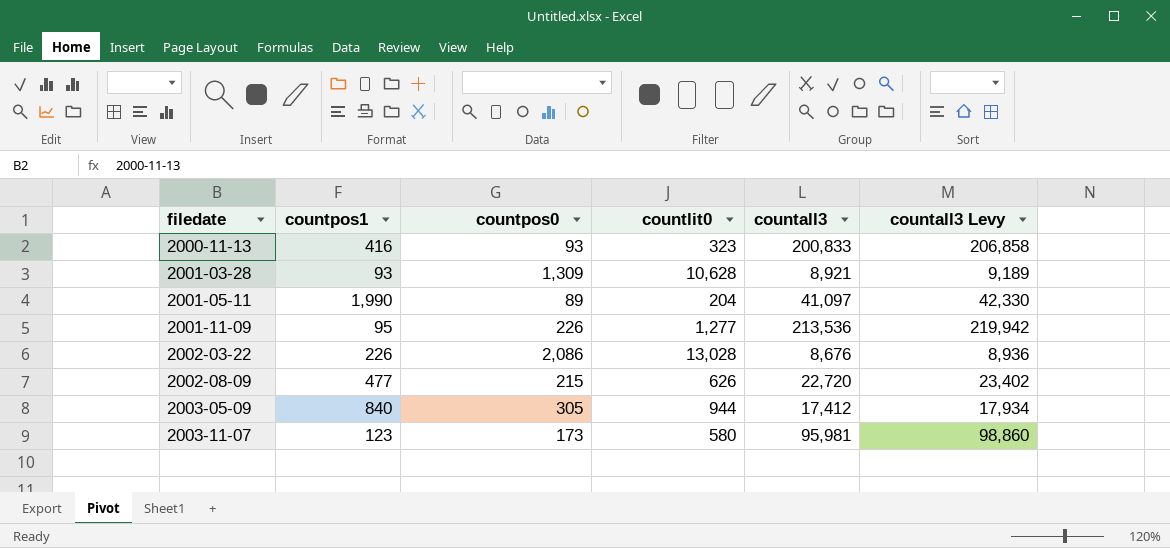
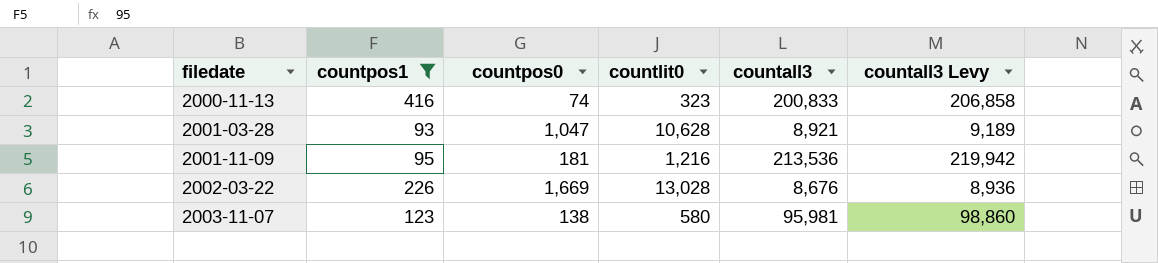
filter: none -> countpos1 <= 416
2000-11-13 | countpos0: 93 -> 74
2001-03-28 | countpos0: 1,309 -> 1,047
2001-11-09 | countpos0: 226 -> 181
2001-11-09 | countlit0: 1,277 -> 1,216
2002-03-22 | countpos0: 2,086 -> 1,669
2003-11-07 | countpos0: 173 -> 138

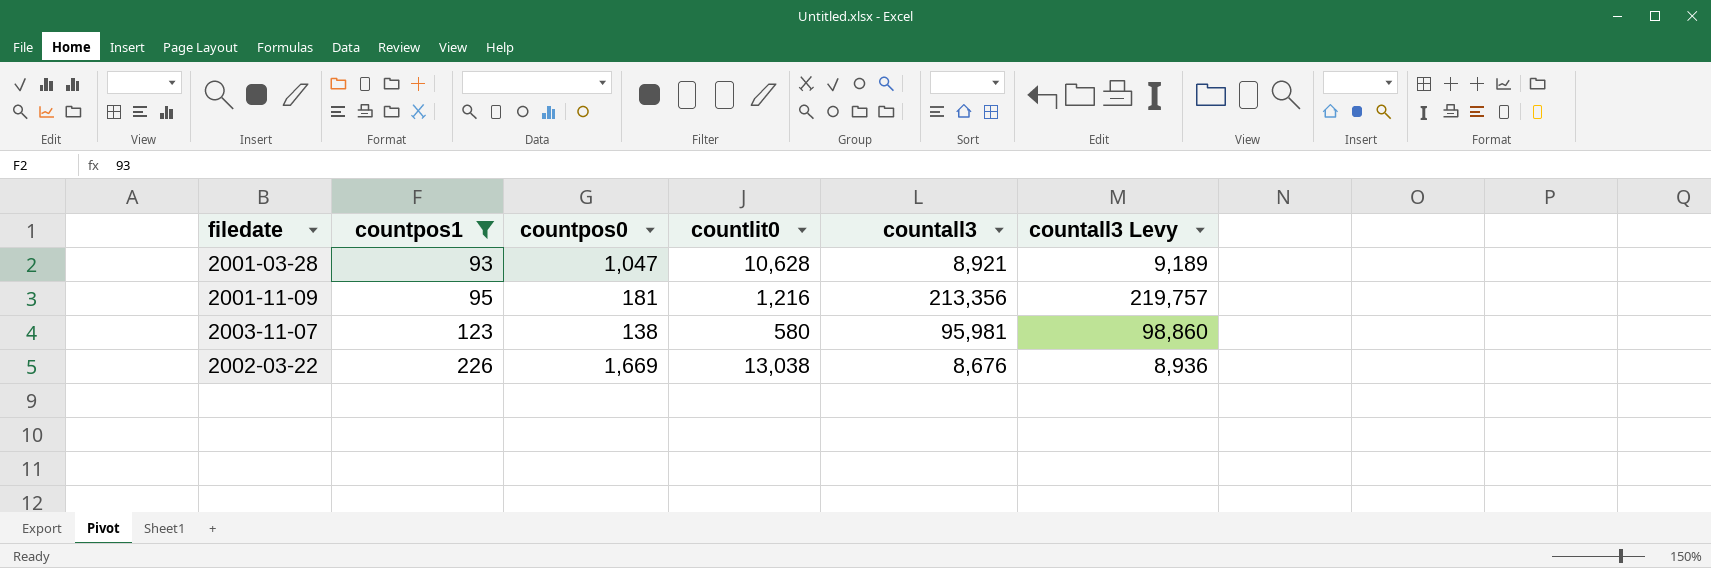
row order: filedate ascending -> countpos1 ascending
row 2000-11-13: 416 | 74 | 323 | 200,833 | 206,858 -> none
2001-11-09 | countall3: 213,536 -> 213,356
2001-11-09 | countall3 Levy: 219,942 -> 219,757
2002-03-22 | countlit0: 13,028 -> 13,038

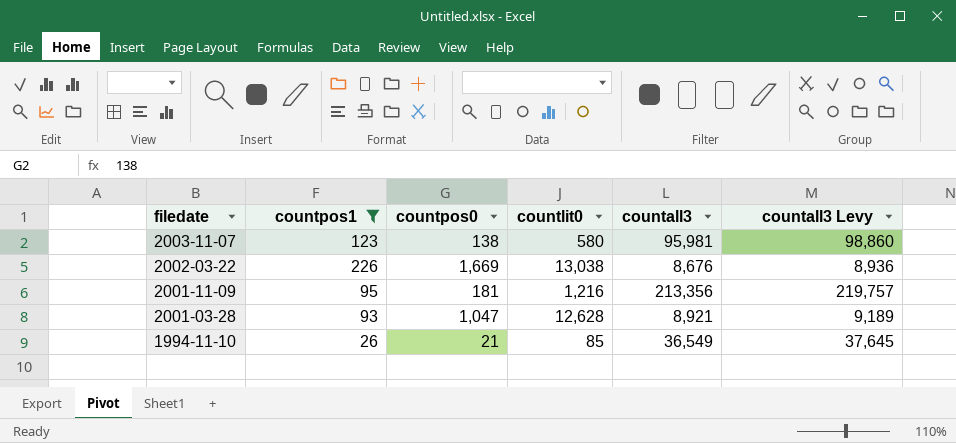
row order: countpos1 ascending -> filedate descending
2001-03-28 | countlit0: 10,628 -> 12,628
row 1994-11-10: none -> 26 | 21 | 85 | 36,549 | 37,645

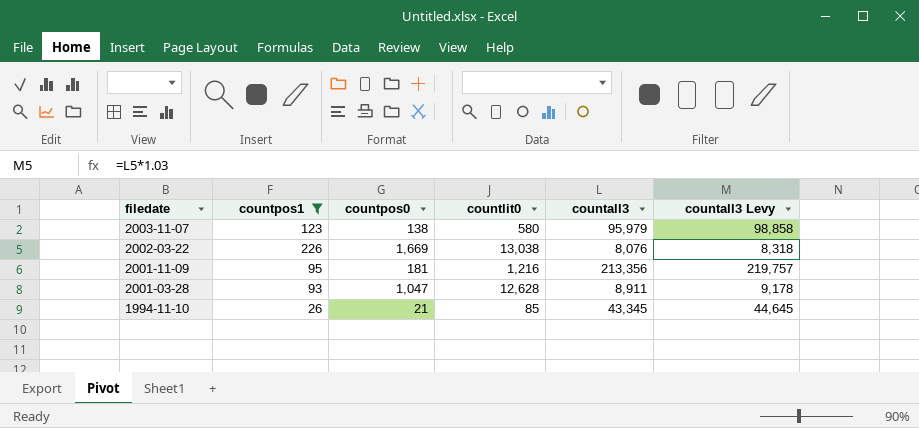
2003-11-07 | countall3: 95,981 -> 95,979
2003-11-07 | countall3 Levy: 98,860 -> 98,858
2002-03-22 | countall3: 8,676 -> 8,076
2002-03-22 | countall3 Levy: 8,936 -> 8,318
2001-03-28 | countall3: 8,921 -> 8,911
2001-03-28 | countall3 Levy: 9,189 -> 9,178
1994-11-10 | countall3: 36,549 -> 43,345
1994-11-10 | countall3 Levy: 37,645 -> 44,645

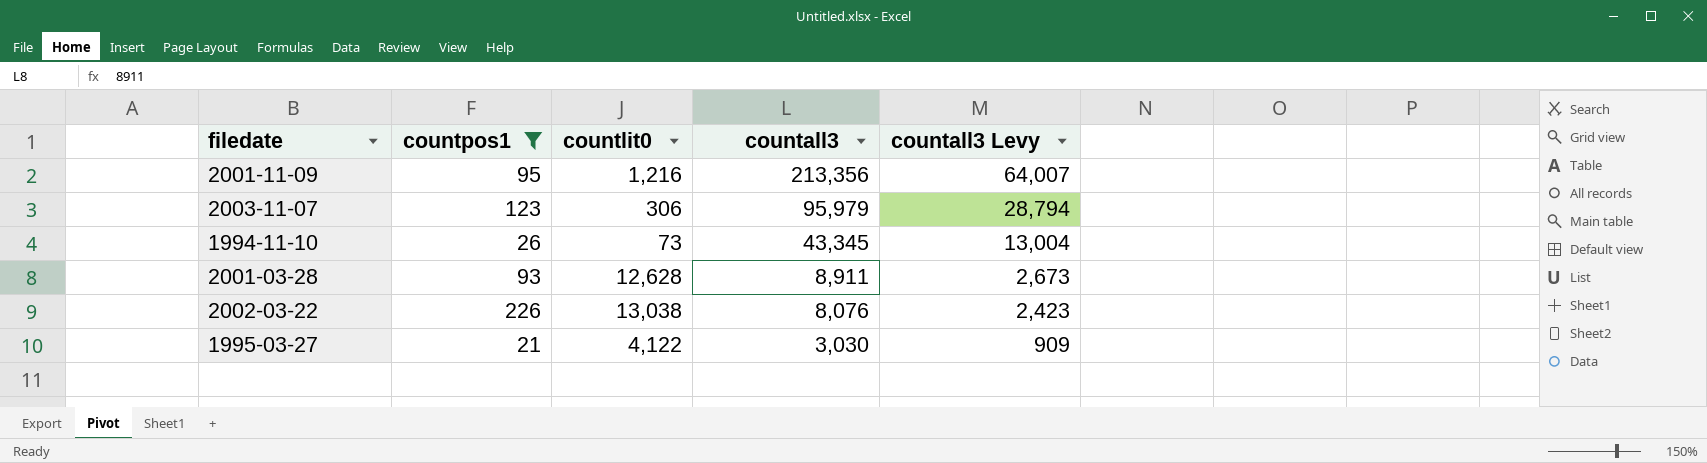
row order: filedate descending -> countall3 descending
column countpos0 | position: 3 -> none
column countall3 Levy | formula: [countall3] * 1.03 -> [countall3] * 0.3
2003-11-07 | countlit0: 580 -> 306
1994-11-10 | countlit0: 85 -> 73
row 1995-03-27: none -> 21 | 4,122 | 3,030 | 909

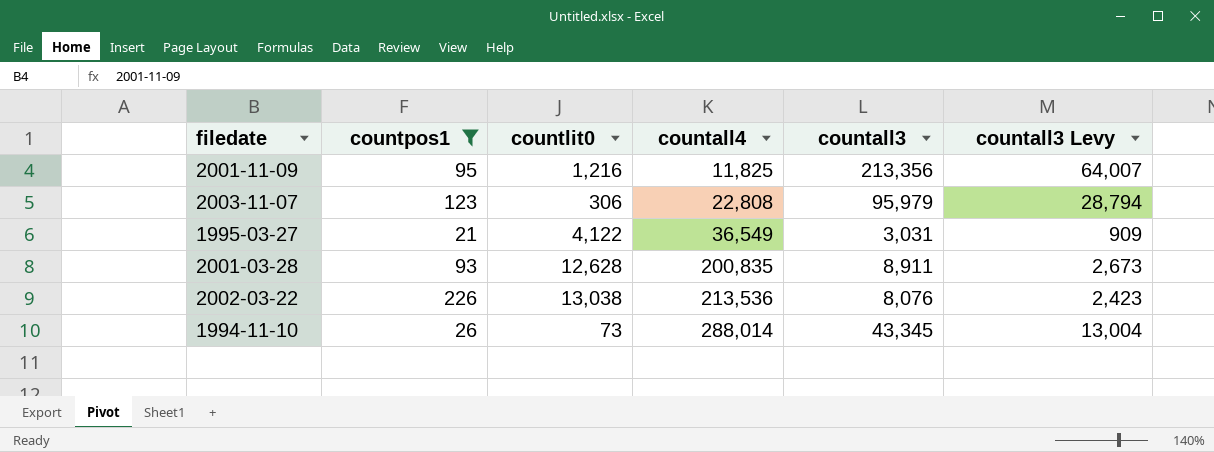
row order: countall3 descending -> countall4 ascending
column countall4 | position: none -> 4
1995-03-27 | countall3: 3,030 -> 3,031

